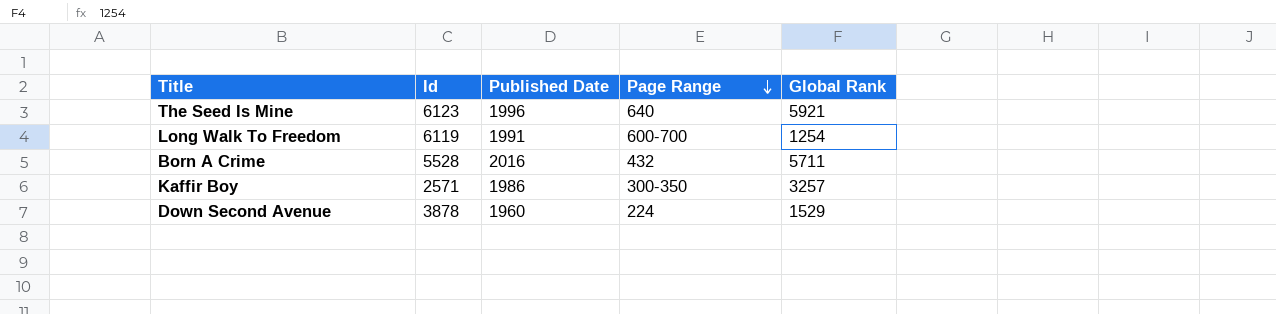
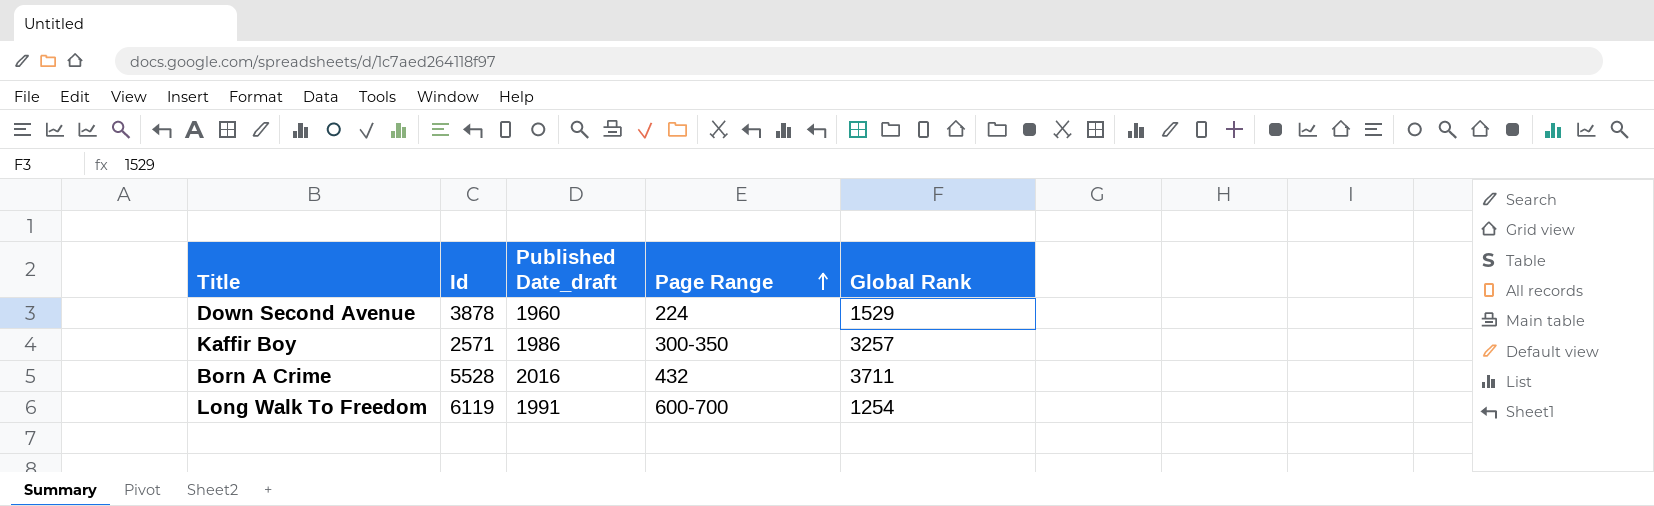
row order: Page Range descending -> Page Range ascending
column name: Published Date -> Published Date_draft
row The Seed Is Mine: 6123 | 1996 | 640 | 5921 -> none
Born A Crime | Global Rank: 5711 -> 3711

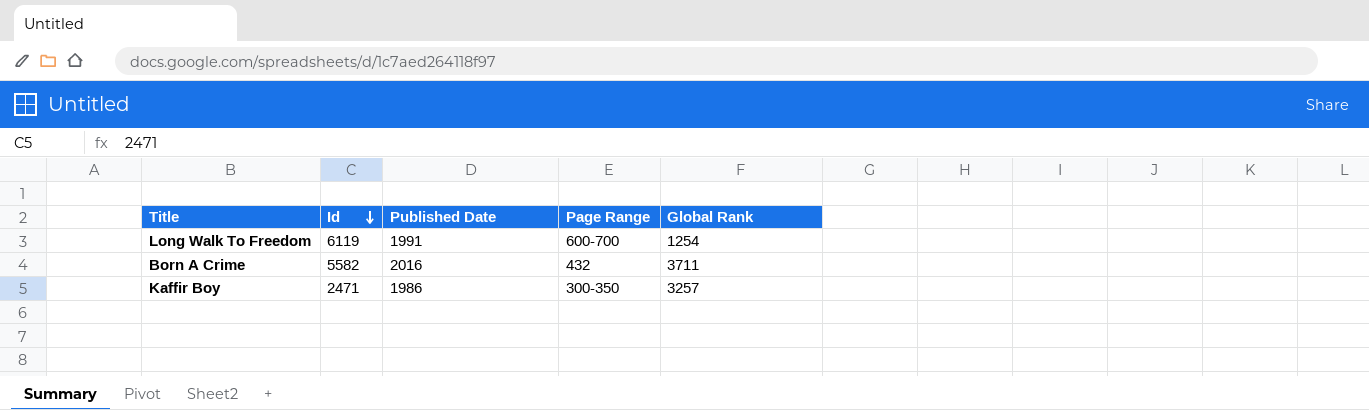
row order: Page Range ascending -> Id descending
column name: Published Date_draft -> Published Date
row Down Second Avenue: 3878 | 1960 | 224 | 1529 -> none
Born A Crime | Id: 5528 -> 5582
Kaffir Boy | Id: 2571 -> 2471

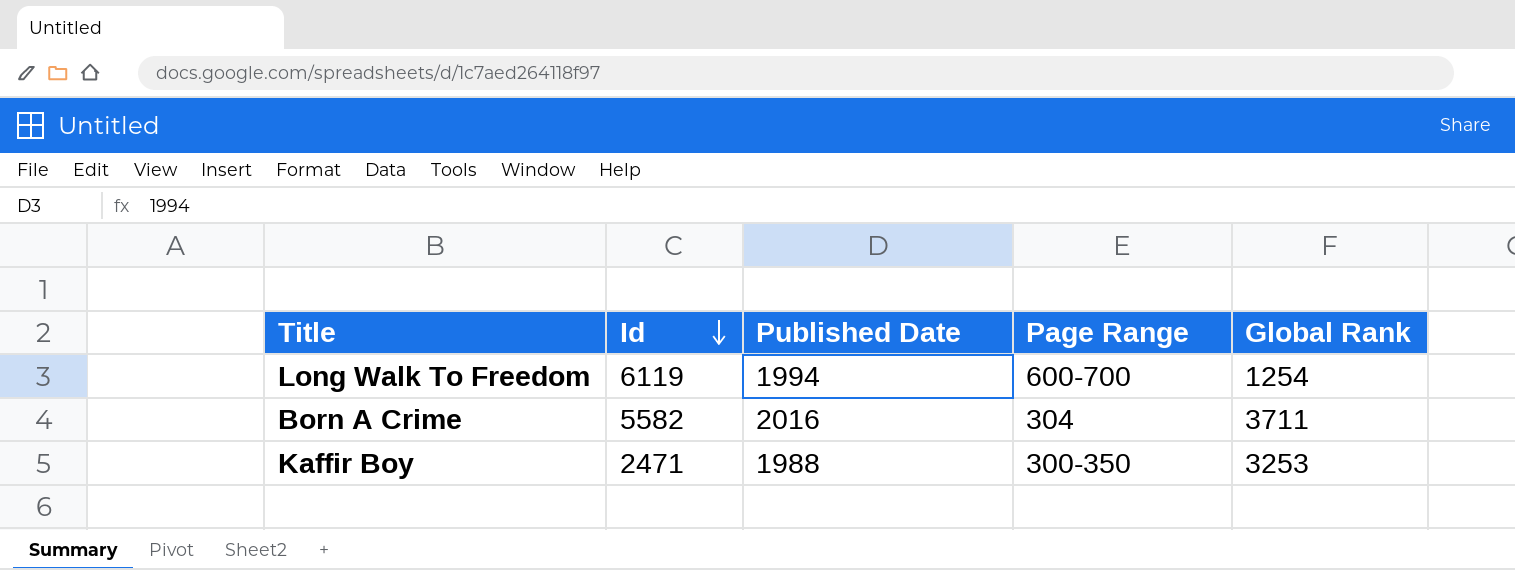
Long Walk To Freedom | Published Date: 1991 -> 1994
Born A Crime | Page Range: 432 -> 304
Kaffir Boy | Published Date: 1986 -> 1988
Kaffir Boy | Global Rank: 3257 -> 3253

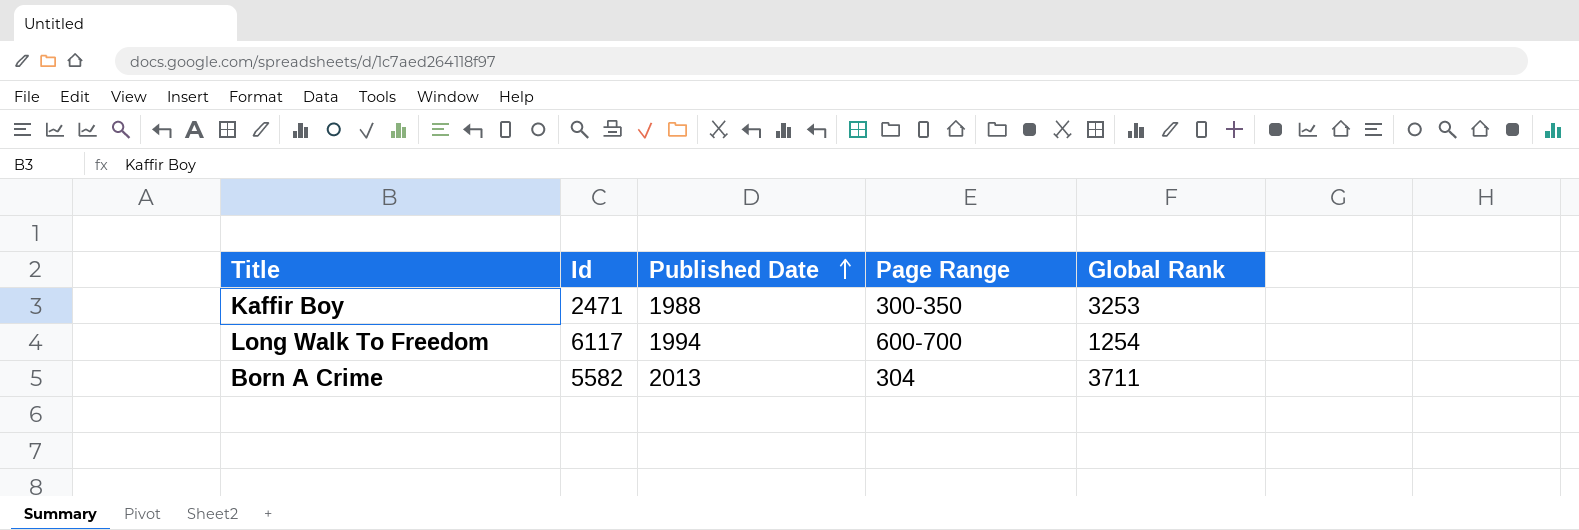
row order: Id descending -> Published Date ascending
Long Walk To Freedom | Id: 6119 -> 6117
Born A Crime | Published Date: 2016 -> 2013

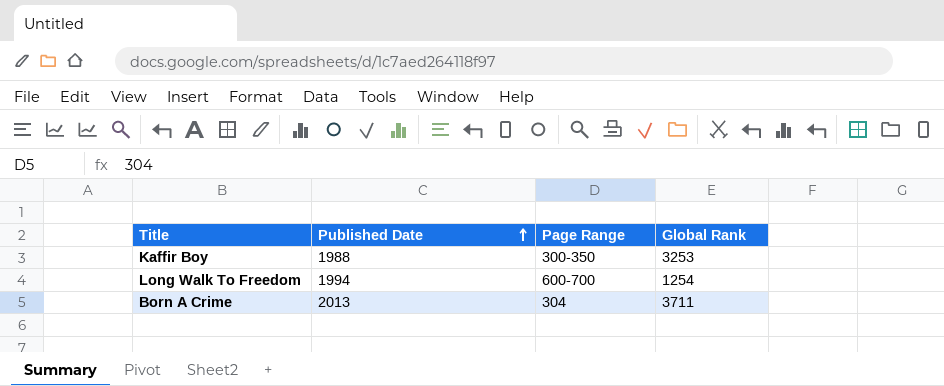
column Id | position: 2 -> none

